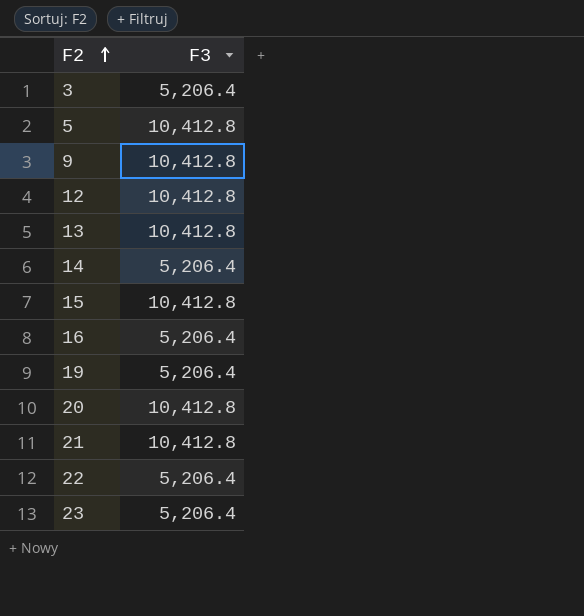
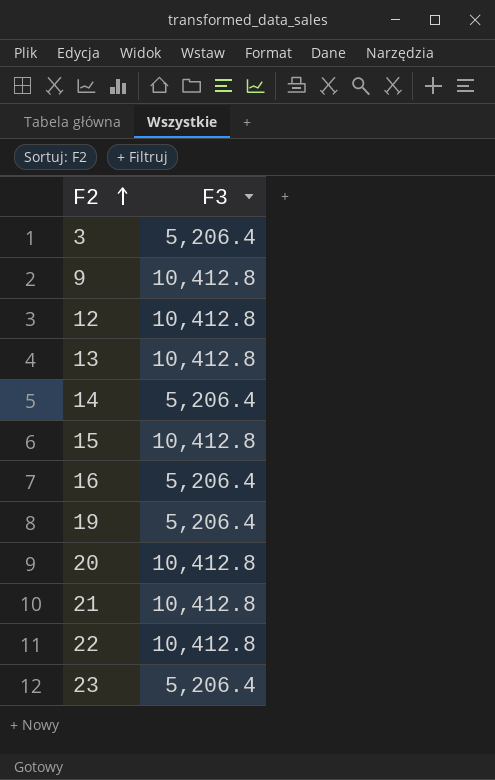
row 5: 10,412.8 -> none
22 | F3: 5,206.4 -> 10,412.8

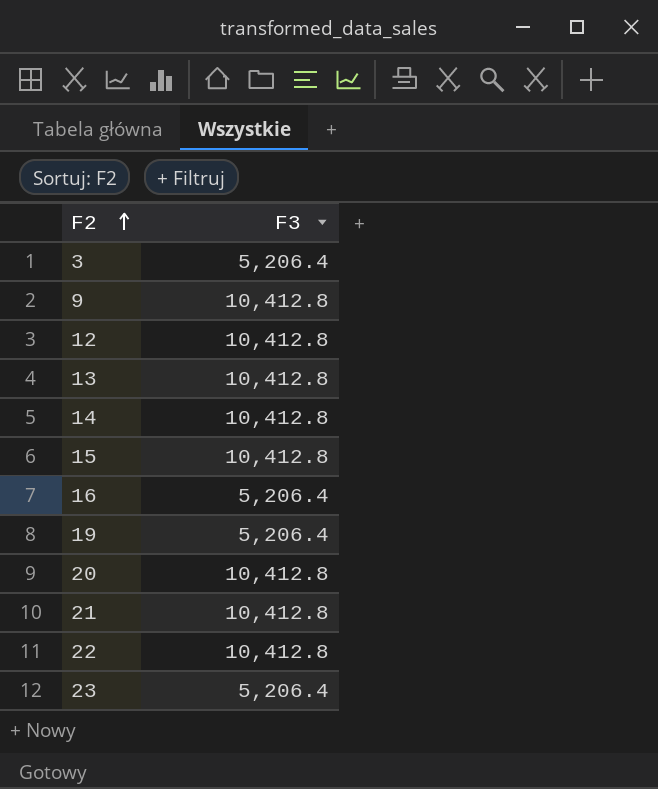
14 | F3: 5,206.4 -> 10,412.8

